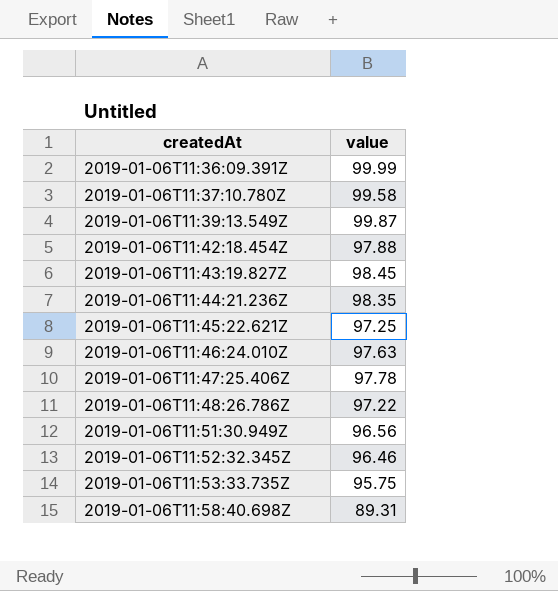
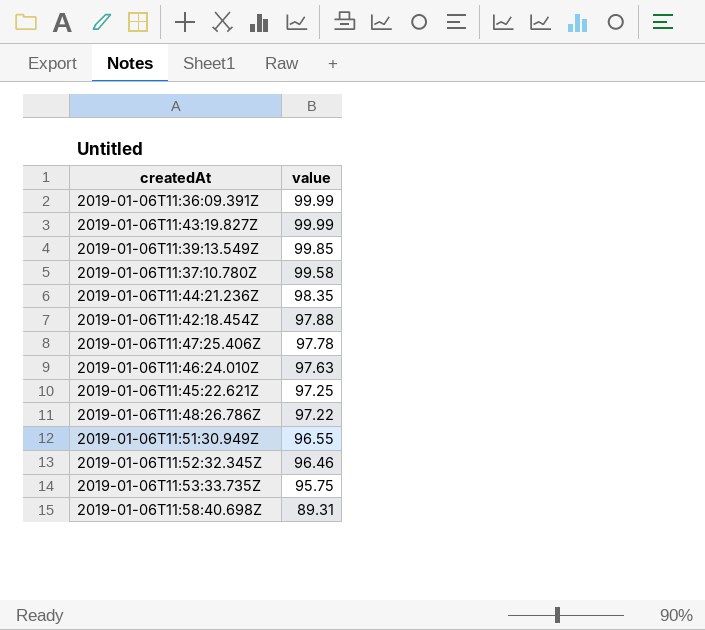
row order: createdAt ascending -> value descending
2019-01-06T11:43:19.827Z | value: 98.45 -> 99.99
2019-01-06T11:39:13.549Z | value: 99.87 -> 99.85
2019-01-06T11:51:30.949Z | value: 96.56 -> 96.55

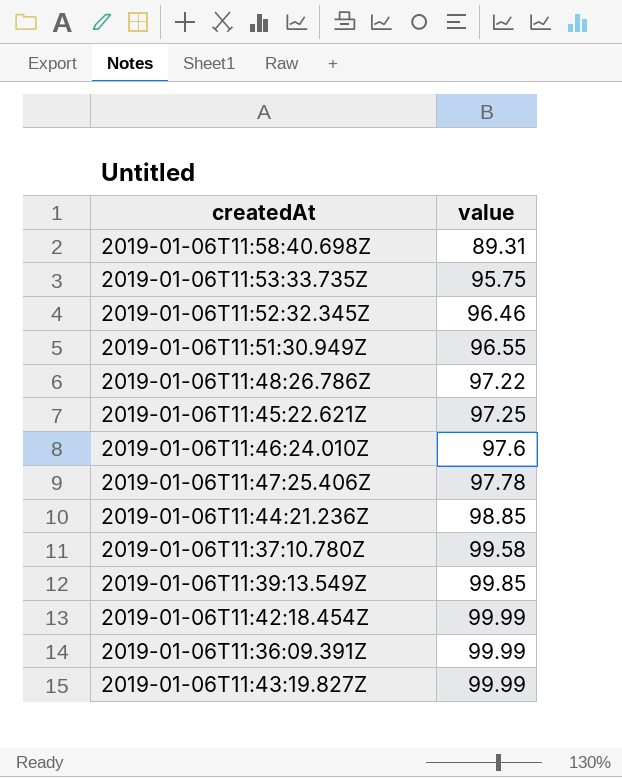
row order: value descending -> value ascending
2019-01-06T11:46:24.010Z | value: 97.63 -> 97.6
2019-01-06T11:44:21.236Z | value: 98.35 -> 98.85
2019-01-06T11:42:18.454Z | value: 97.88 -> 99.99

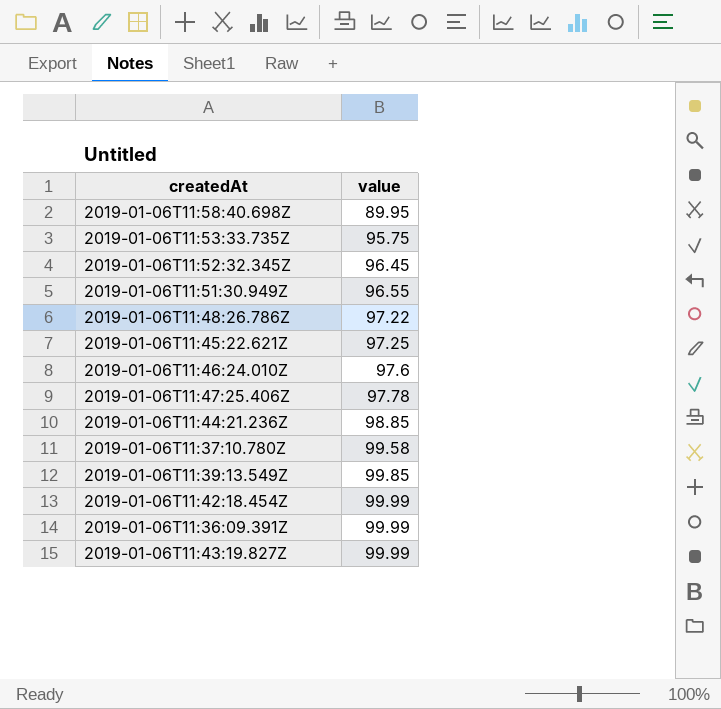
2019-01-06T11:58:40.698Z | value: 89.31 -> 89.95
2019-01-06T11:52:32.345Z | value: 96.46 -> 96.45

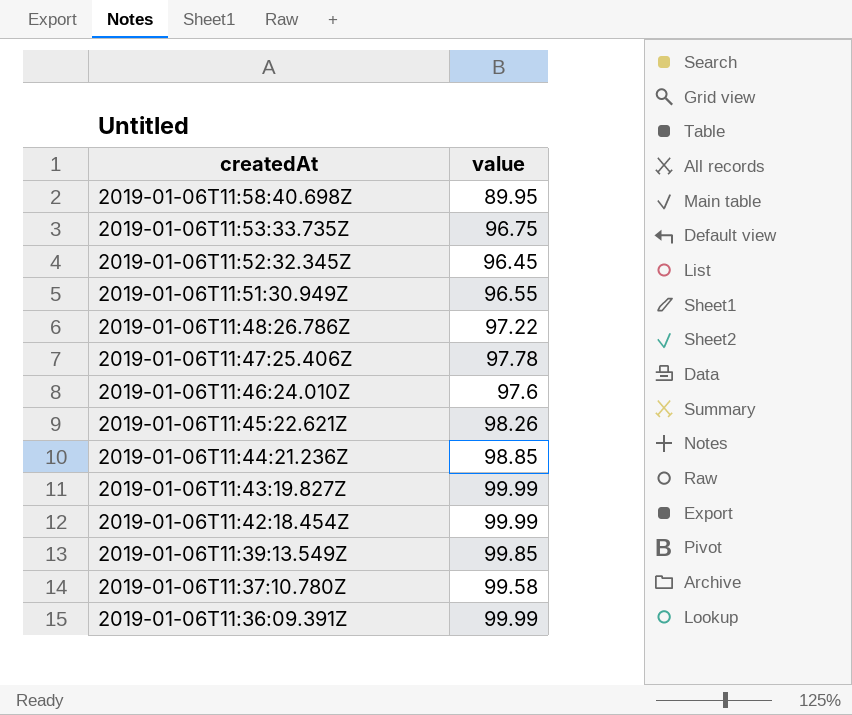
row order: value ascending -> createdAt descending
2019-01-06T11:53:33.735Z | value: 95.75 -> 96.75
2019-01-06T11:45:22.621Z | value: 97.25 -> 98.26

